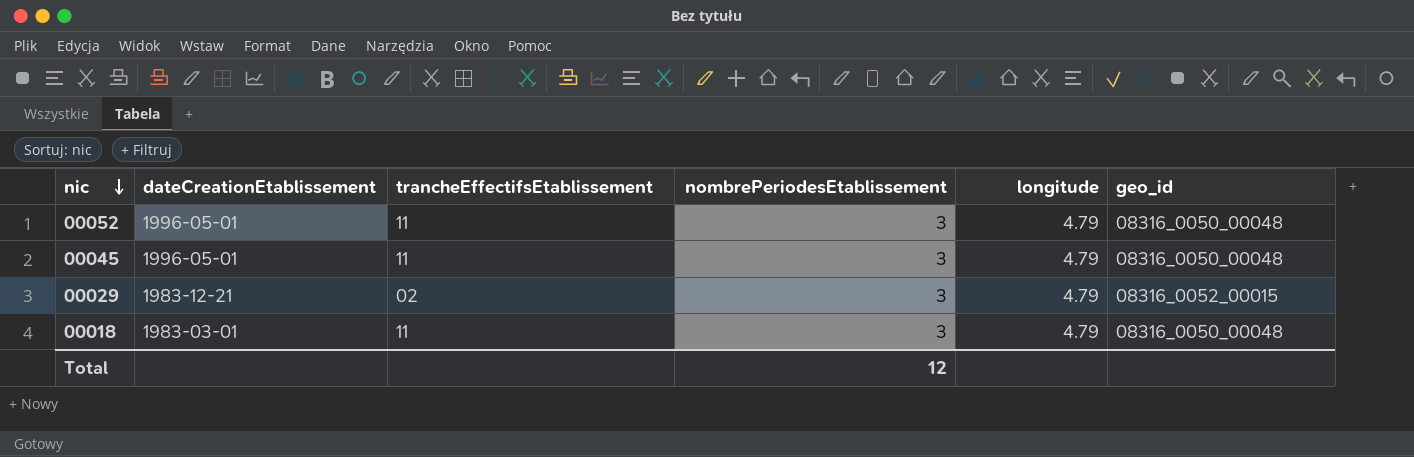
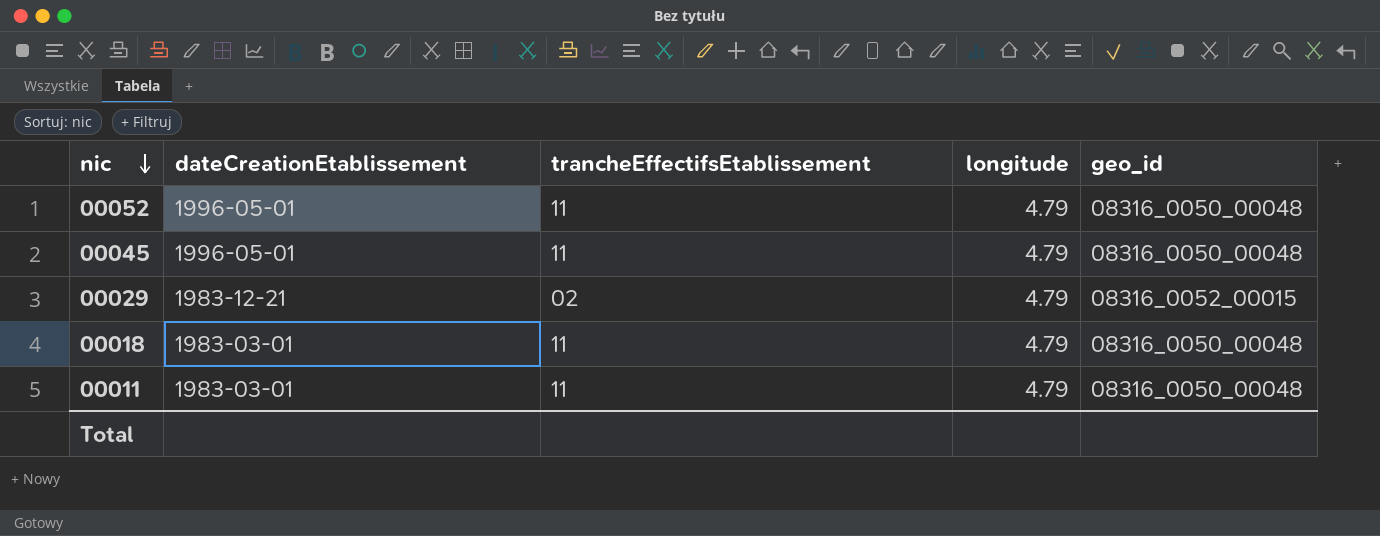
column nombrePeriodesEtablissement | position: 4 -> none
row 00011: none -> 1983-03-01 | 11 | 4.79 | 08316_0050_00048

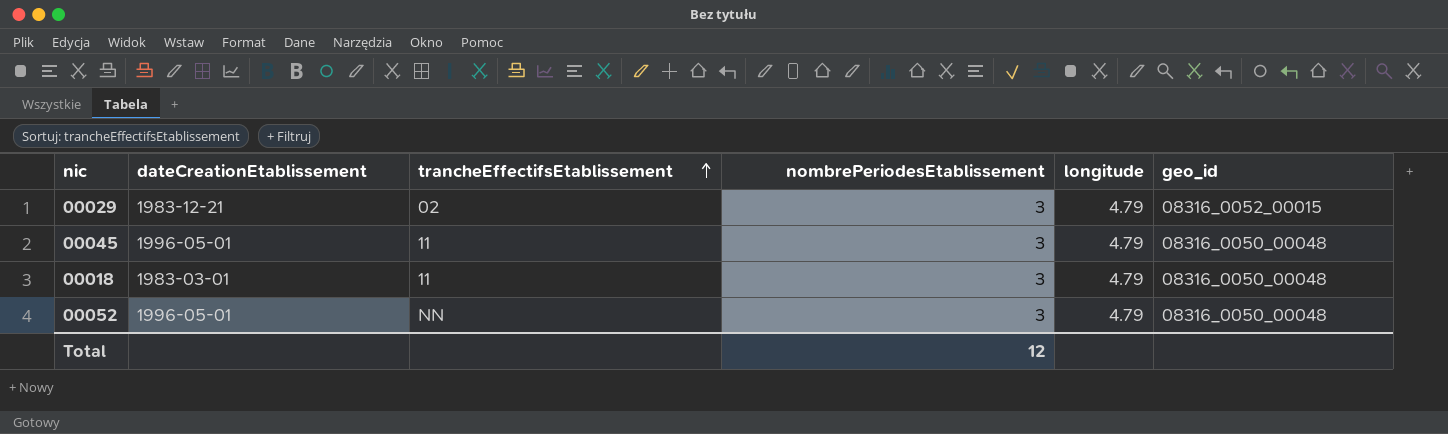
row order: nic descending -> trancheEffectifsEtablissement ascending
column nombrePeriodesEtablissement | position: none -> 4
row 00011: 1983-03-01 | 11 | 4.79 | 08316_0050_00048 -> none
00052 | trancheEffectifsEtablissement: 11 -> NN

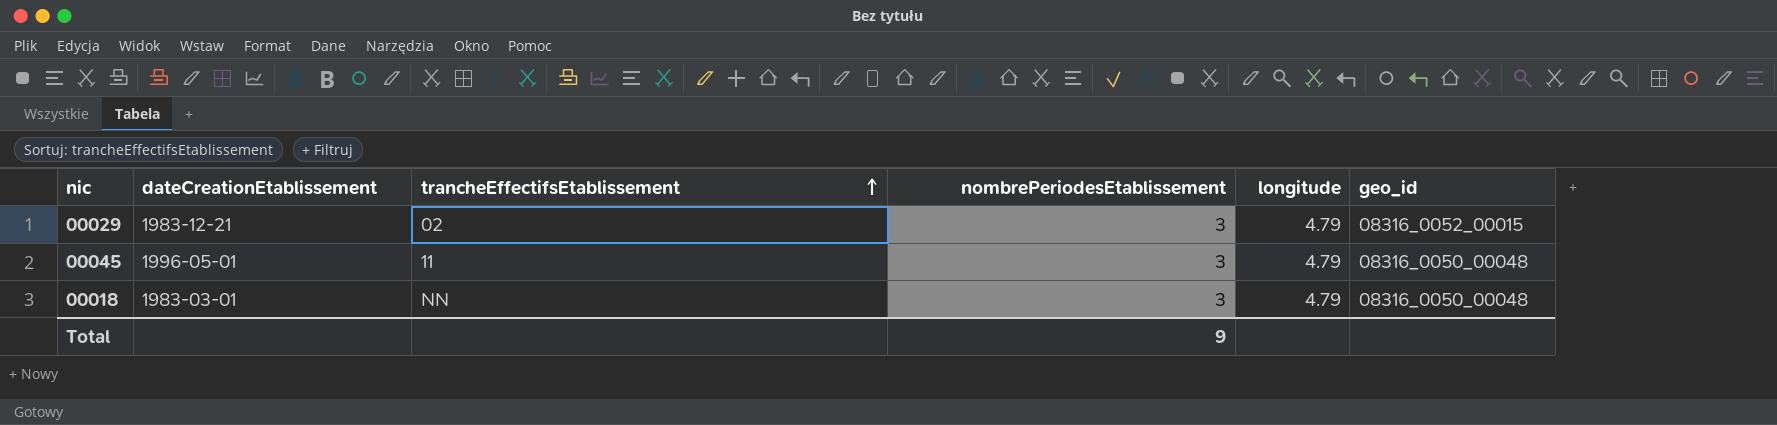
row 00052: 1996-05-01 | NN | 3 | 4.79 | 08316_0050_00048 -> none
00018 | trancheEffectifsEtablissement: 11 -> NN
Total | nombrePeriodesEtablissement: 12 -> 9

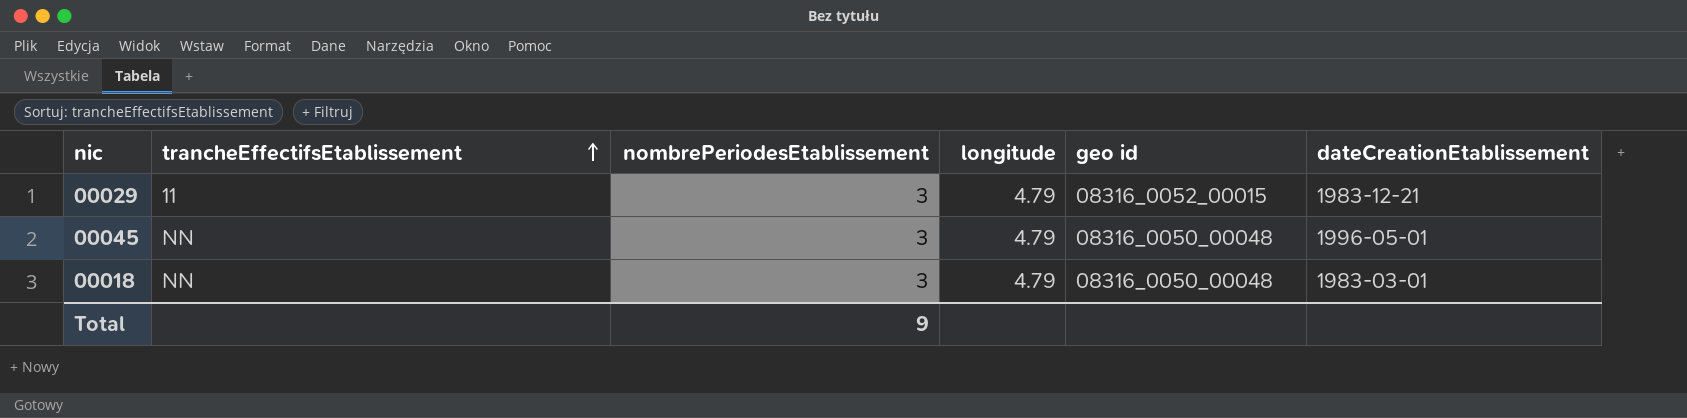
column name: geo_id -> geo id
column dateCreationEtablissement | position: 2 -> 6
00029 | trancheEffectifsEtablissement: 02 -> 11
00045 | trancheEffectifsEtablissement: 11 -> NN

